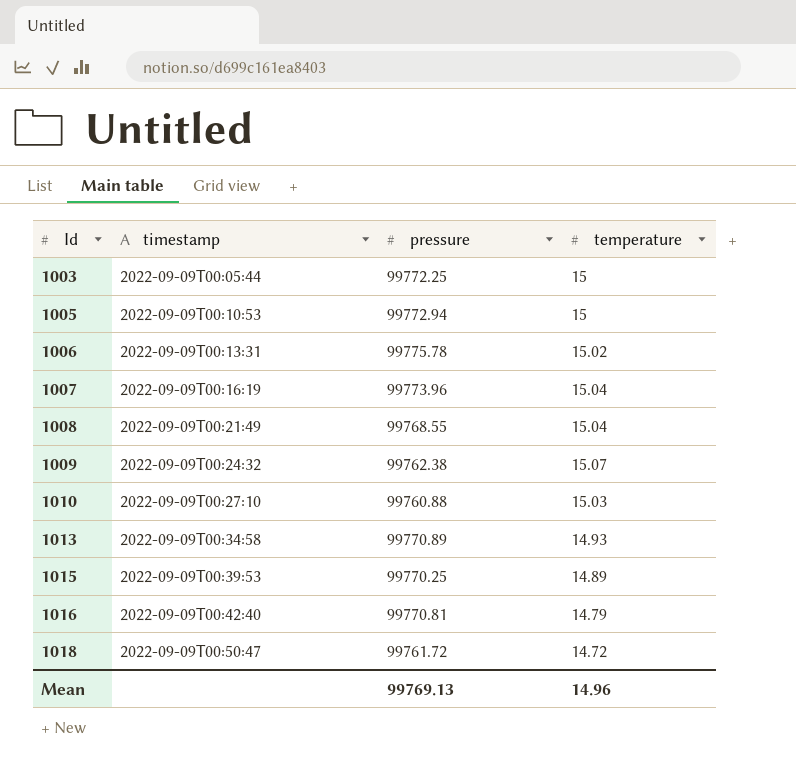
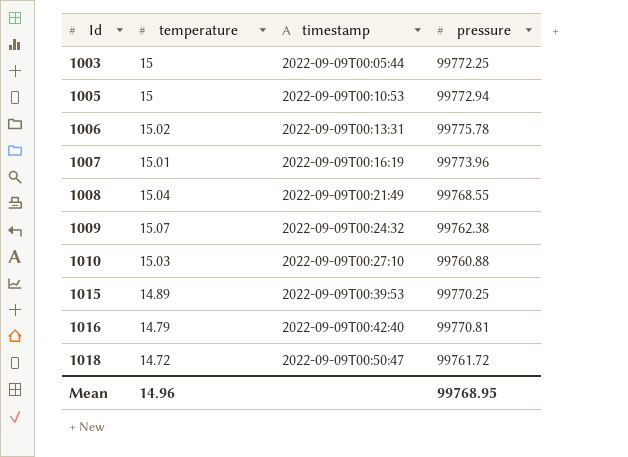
column temperature | position: 4 -> 2
row 1013: 2022-09-09T00:34:58 | 99770.89 | 14.93 -> none
1007 | temperature: 15.04 -> 15.01
Mean | pressure: 99769.13 -> 99768.95

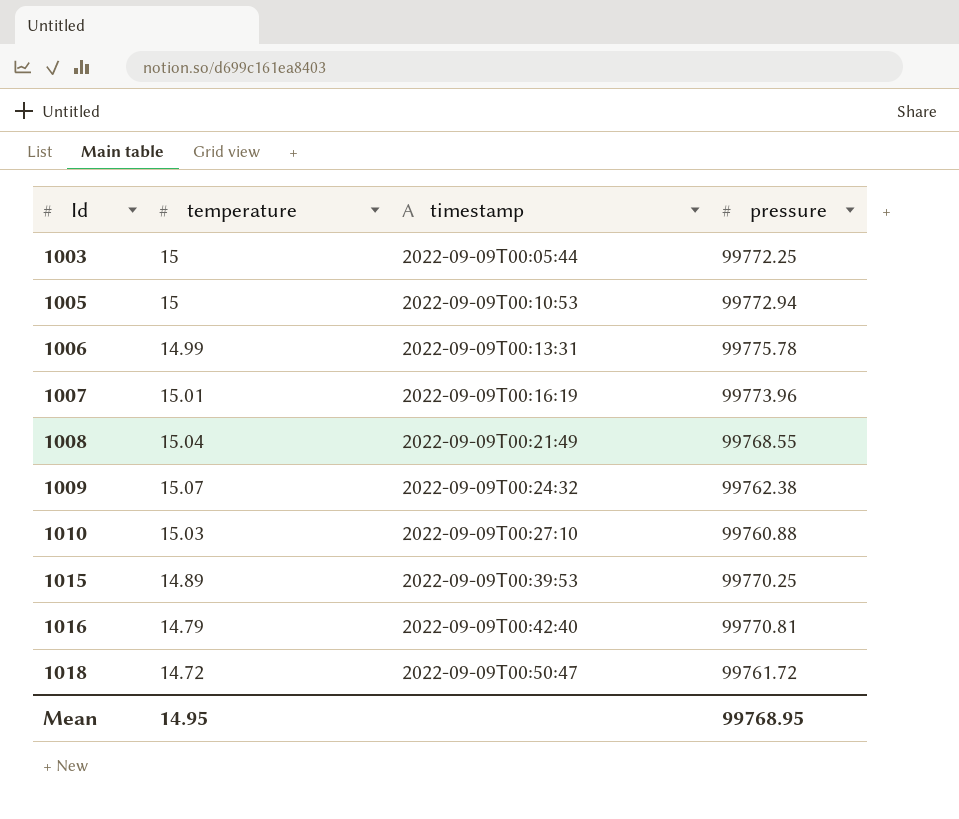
1006 | temperature: 15.02 -> 14.99
Mean | temperature: 14.96 -> 14.95

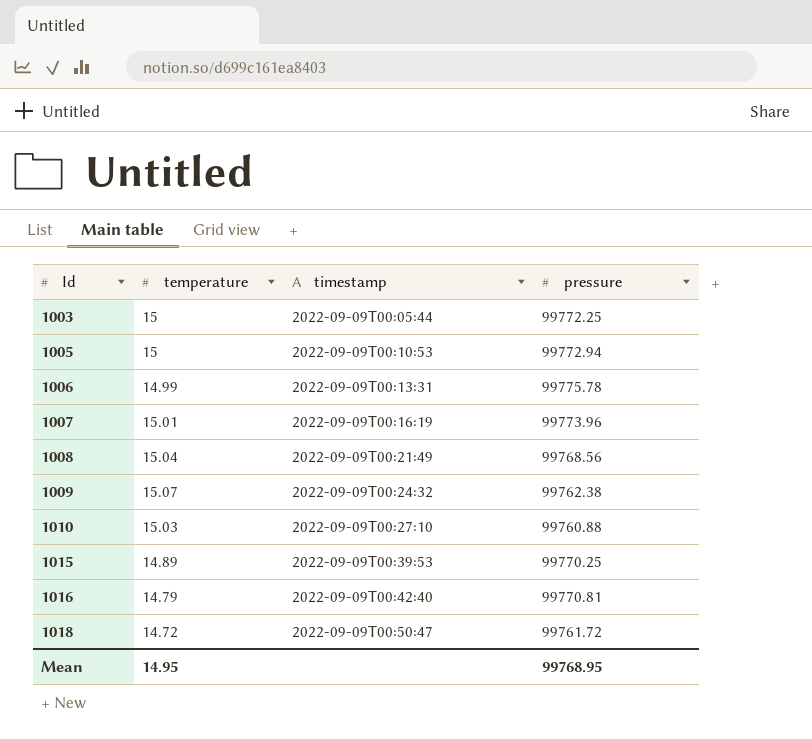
1008 | pressure: 99768.55 -> 99768.56

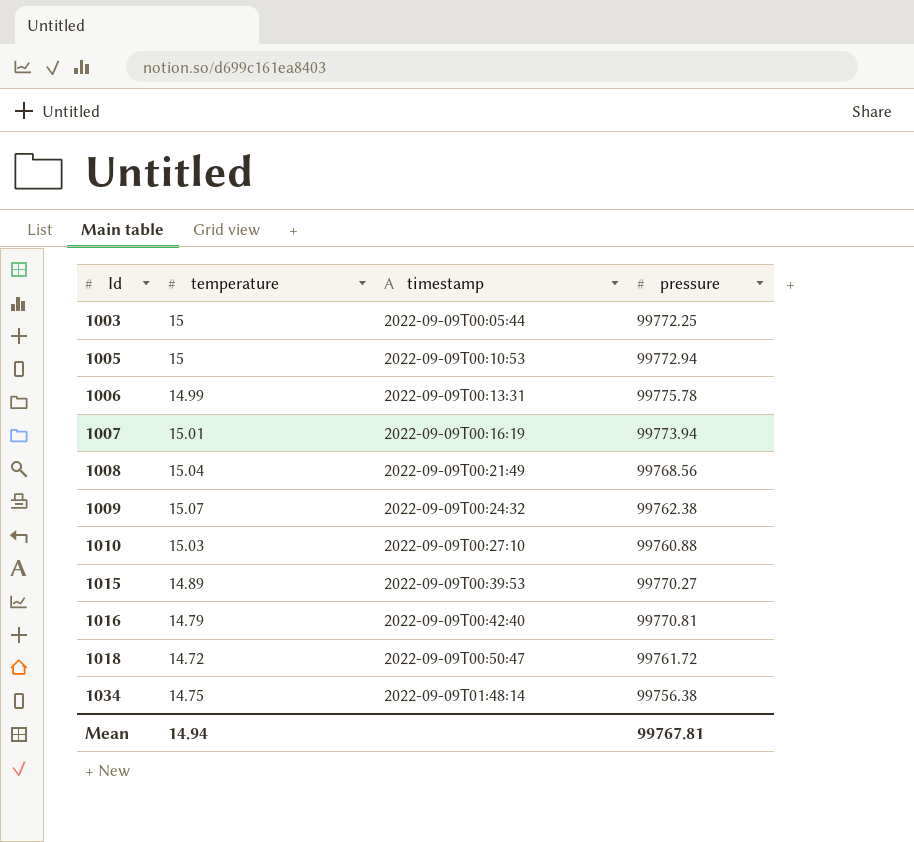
1007 | pressure: 99773.96 -> 99773.94
1015 | pressure: 99770.25 -> 99770.27
row 1034: none -> 14.75 | 2022-09-09T01:48:14 | 99756.38
Mean | temperature: 14.95 -> 14.94
Mean | pressure: 99768.95 -> 99767.81

